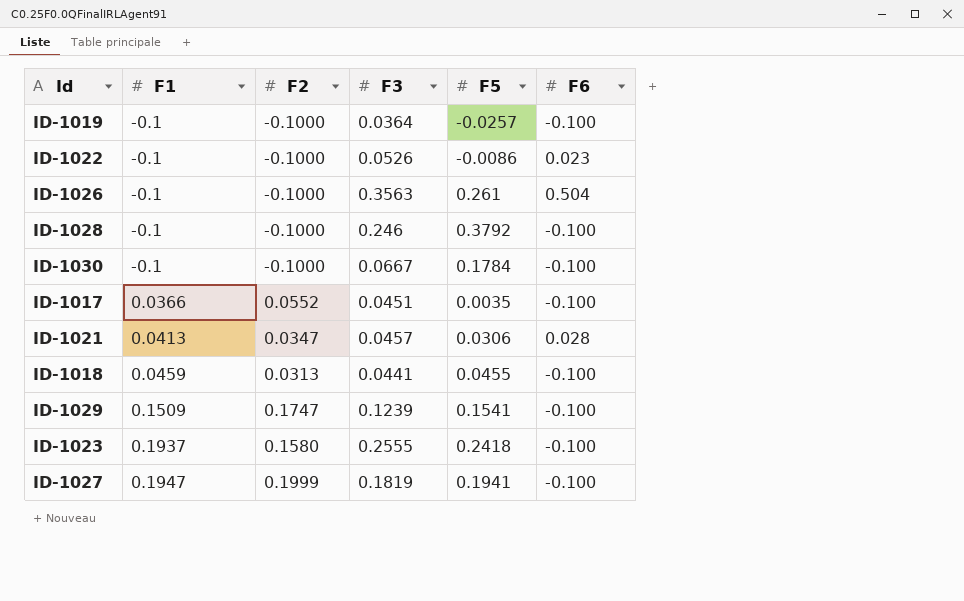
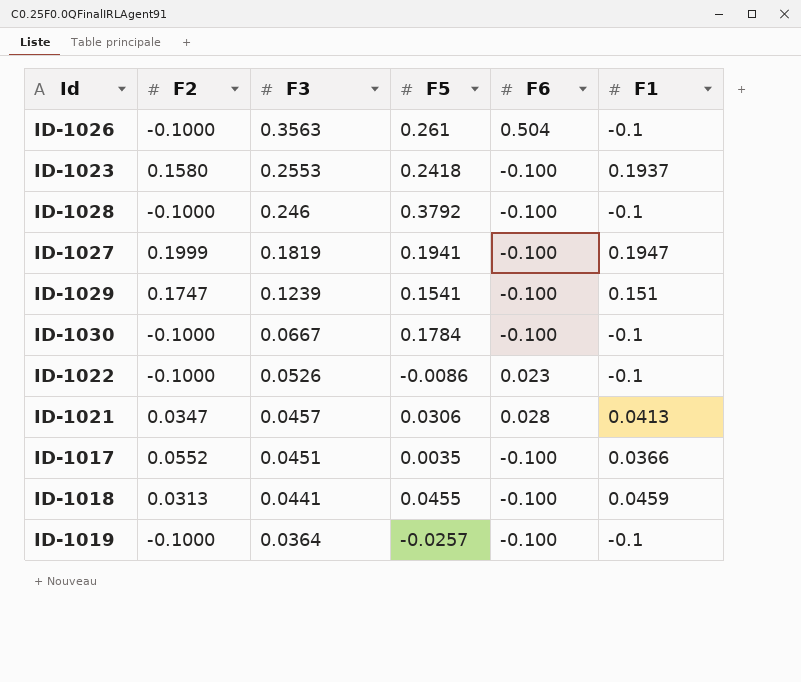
row order: F1 ascending -> F3 descending
column F1 | position: 2 -> 6
ID-1023 | F3: 0.2555 -> 0.2553
ID-1029 | F1: 0.1509 -> 0.151

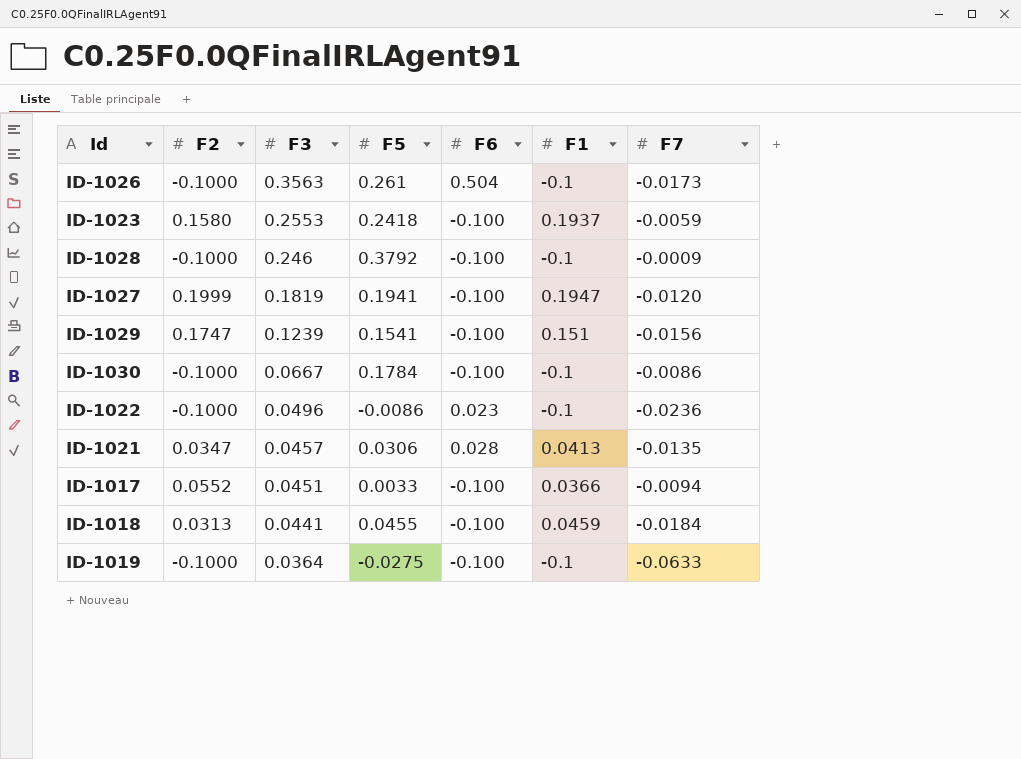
column F7 | position: none -> 7
ID-1022 | F3: 0.0526 -> 0.0496
ID-1017 | F5: 0.0035 -> 0.0033
ID-1019 | F5: -0.0257 -> -0.0275

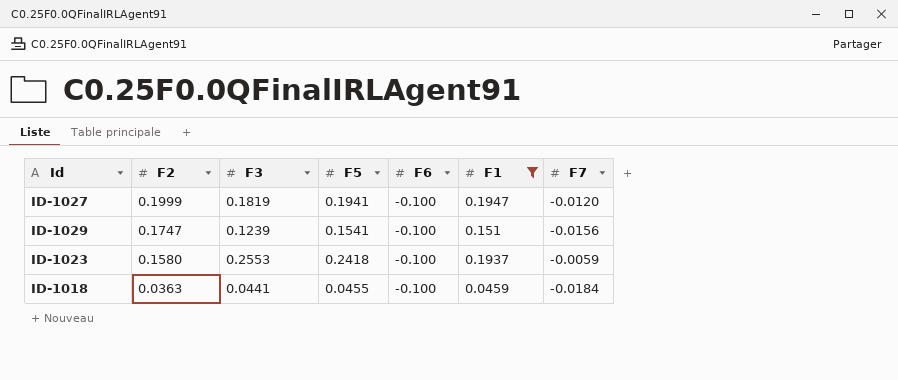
filter: none -> F1 >= 0.0459
row order: F3 descending -> F2 descending
ID-1018 | F2: 0.0313 -> 0.0363

